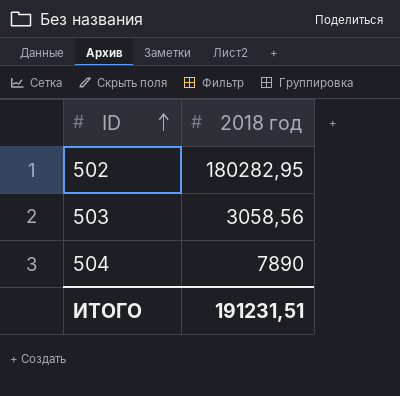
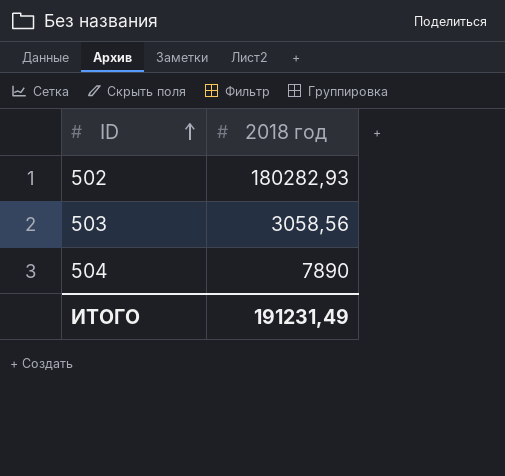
502 | 2018 год: 180282,95 -> 180282,93
ИТОГО | 2018 год: 191231,51 -> 191231,49

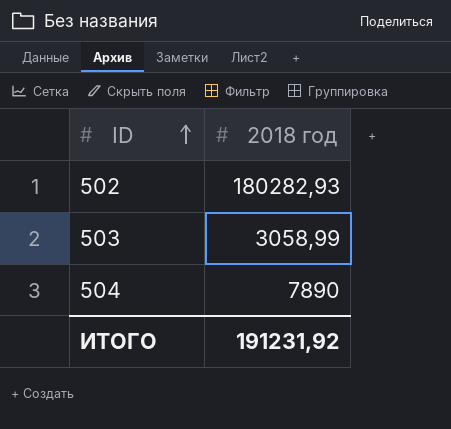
503 | 2018 год: 3058,56 -> 3058,99
ИТОГО | 2018 год: 191231,49 -> 191231,92

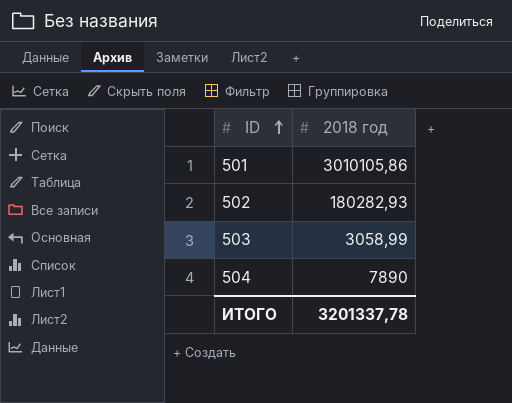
row 501: none -> 3010105,86
ИТОГО | 2018 год: 191231,92 -> 3201337,78

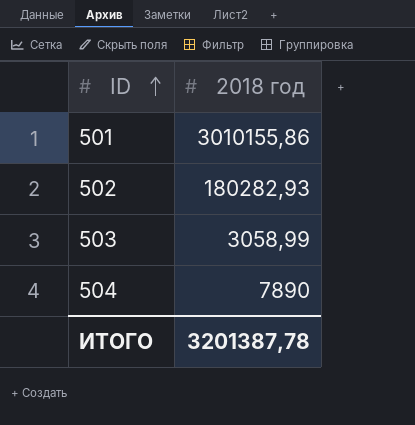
501 | 2018 год: 3010105,86 -> 3010155,86
ИТОГО | 2018 год: 3201337,78 -> 3201387,78

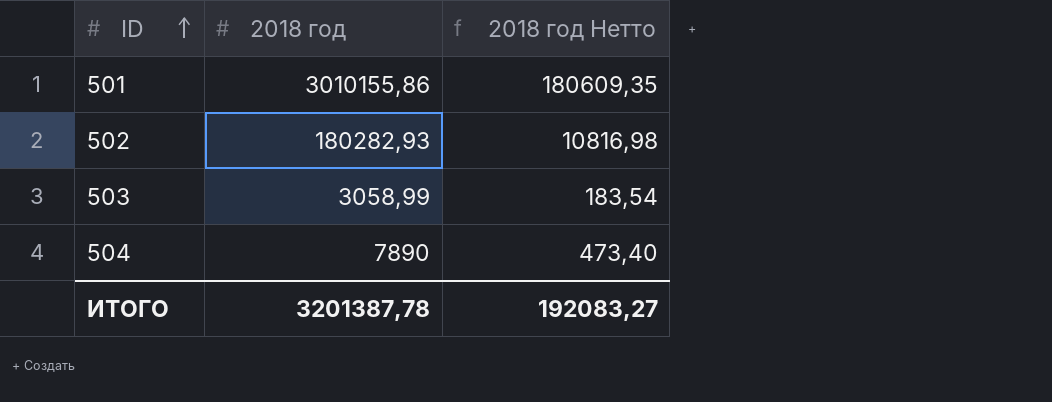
column 2018 год Нетто | formula: none -> [2018 год] * 0,06

